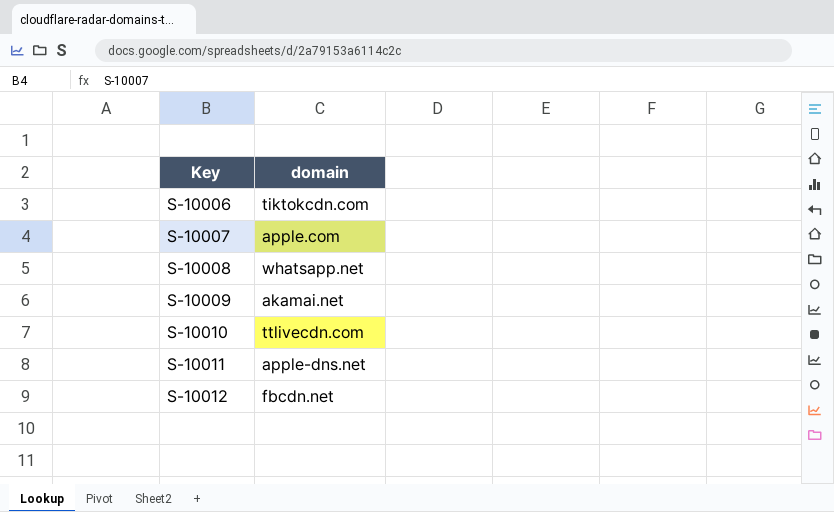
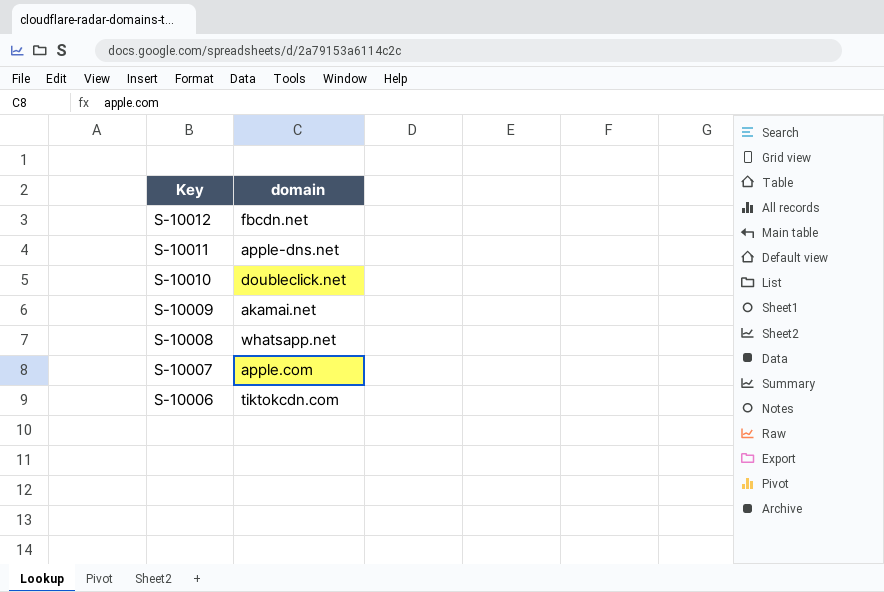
row order: Key ascending -> Key descending
S-10010 | domain: ttlivecdn.com -> doubleclick.net

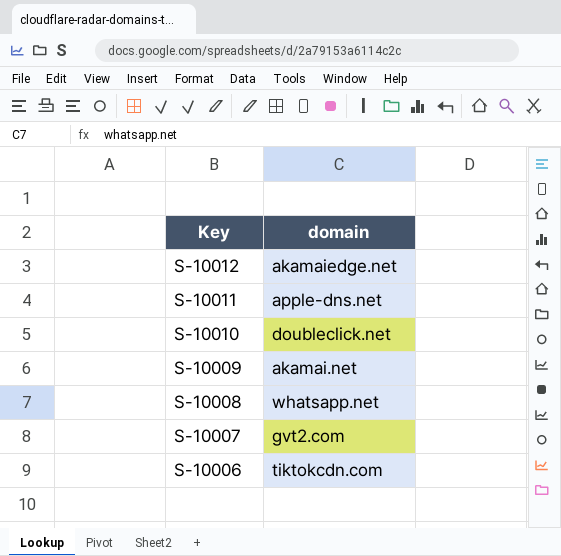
S-10012 | domain: fbcdn.net -> akamaiedge.net
S-10007 | domain: apple.com -> gvt2.com

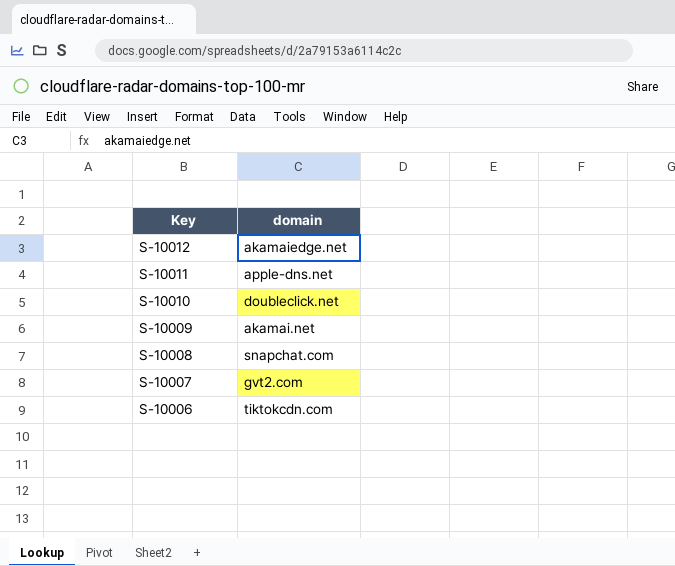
S-10008 | domain: whatsapp.net -> snapchat.com

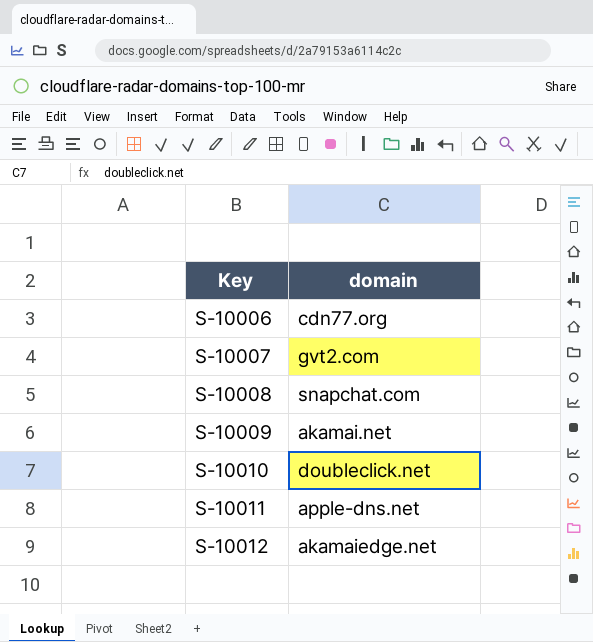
row order: Key descending -> Key ascending
S-10006 | domain: tiktokcdn.com -> cdn77.org

